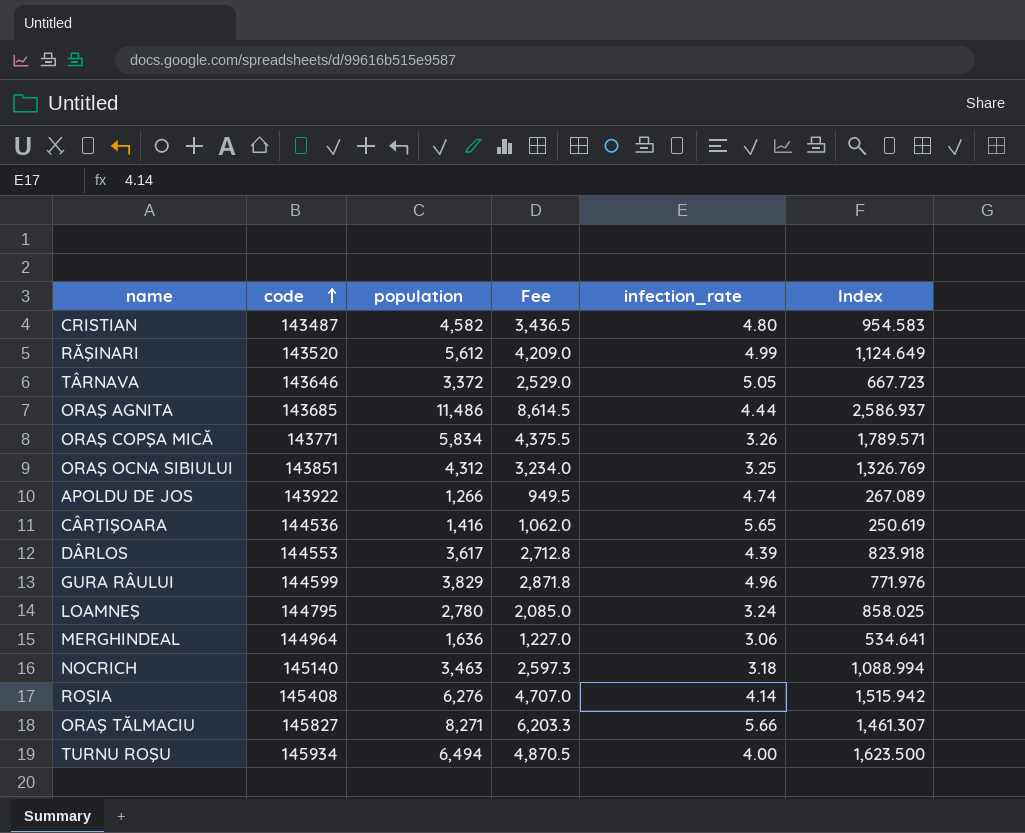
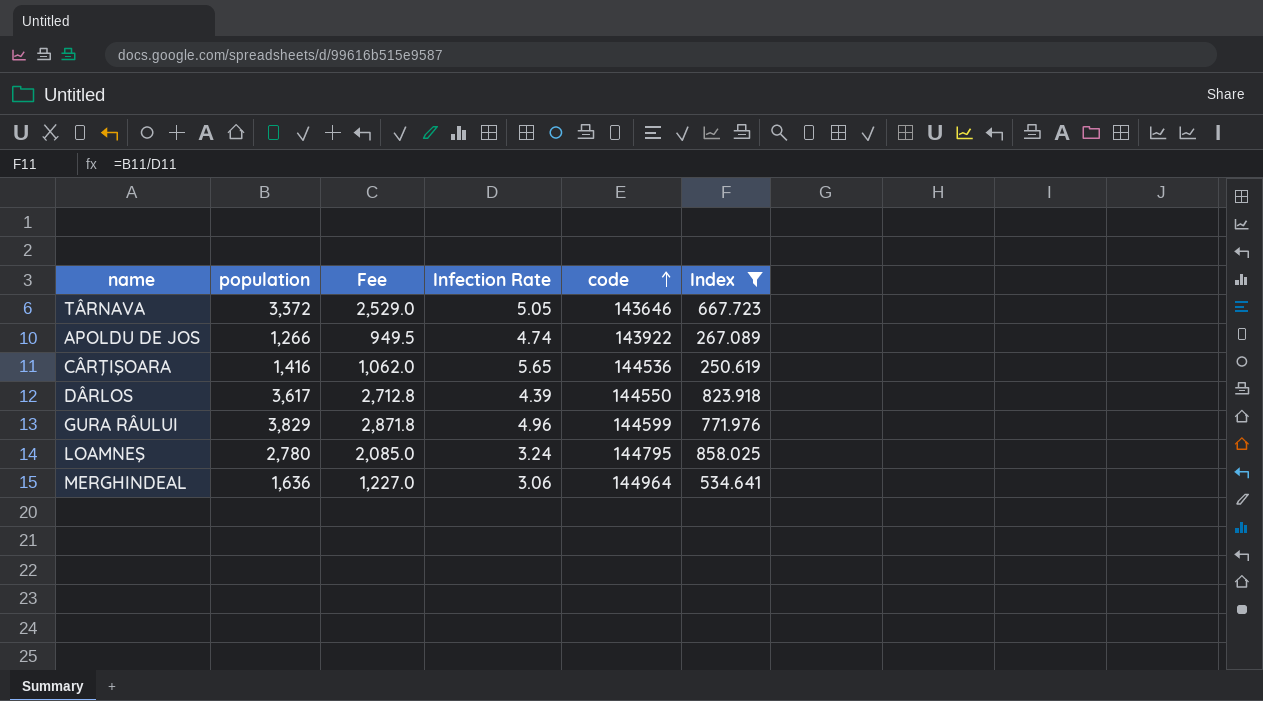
filter: none -> Index <= 858.025
column name: infection_rate -> Infection Rate
column code | position: 2 -> 5
DÂRLOS | code: 144553 -> 144550

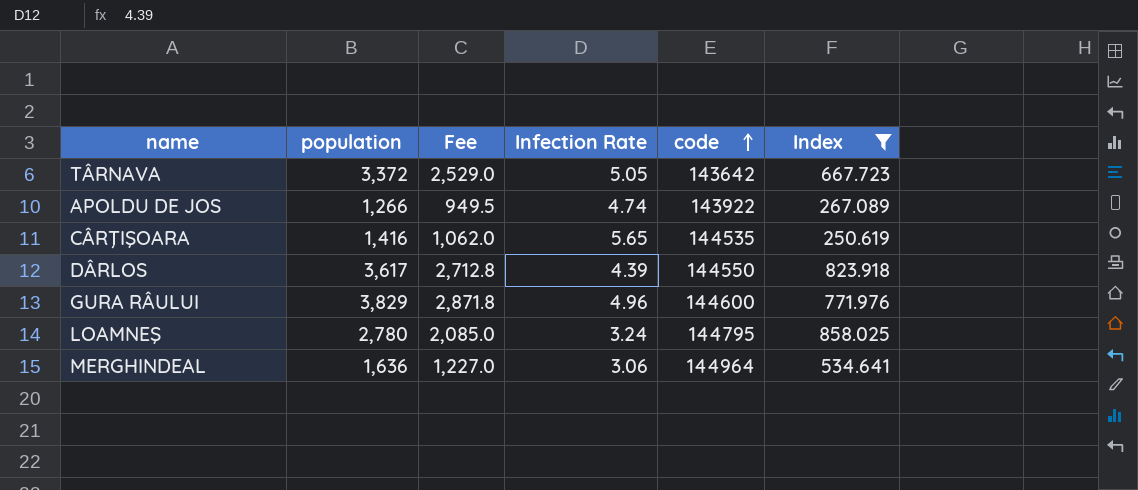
TÂRNAVA | code: 143646 -> 143642
CÂRŢIŞOARA | code: 144536 -> 144535
GURA RÂULUI | code: 144599 -> 144600

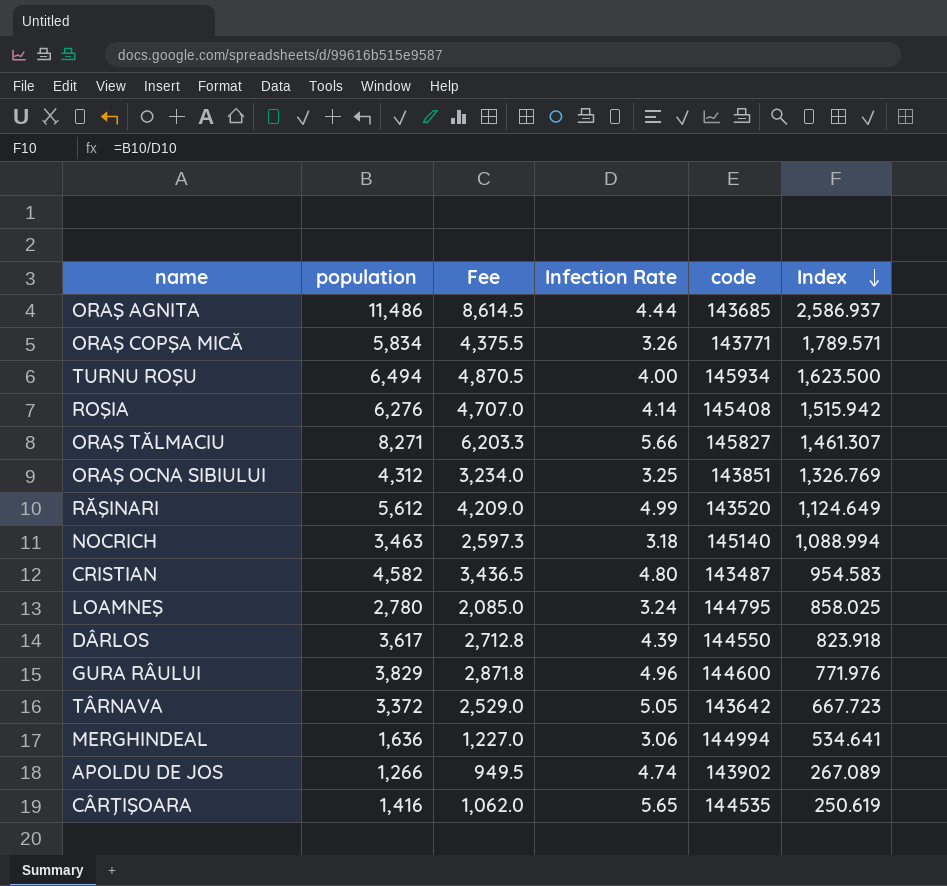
filter: Index <= 858.025 -> none
row order: code ascending -> Index descending
MERGHINDEAL | code: 144964 -> 144994
APOLDU DE JOS | code: 143922 -> 143902

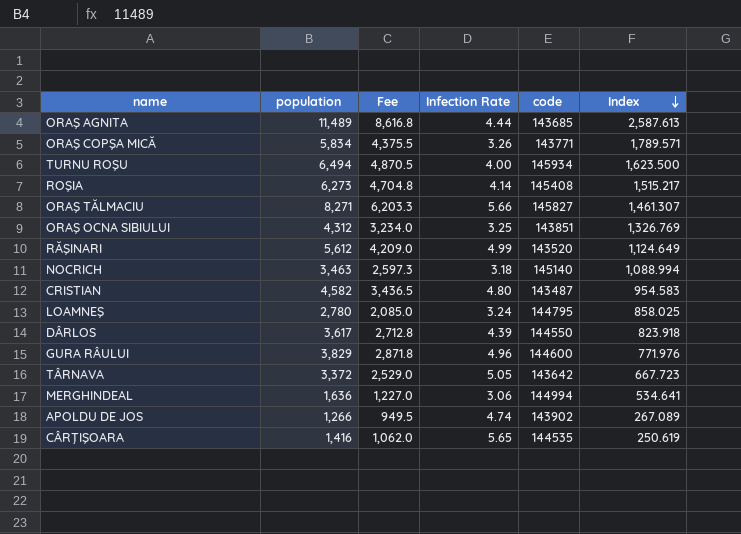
ORAŞ AGNITA | population: 11,486 -> 11,489
ORAŞ AGNITA | Fee: 8,614.5 -> 8,616.8
ORAŞ AGNITA | Index: 2,586.937 -> 2,587.613
ROŞIA | population: 6,276 -> 6,273
ROŞIA | Fee: 4,707.0 -> 4,704.8
ROŞIA | Index: 1,515.942 -> 1,515.217

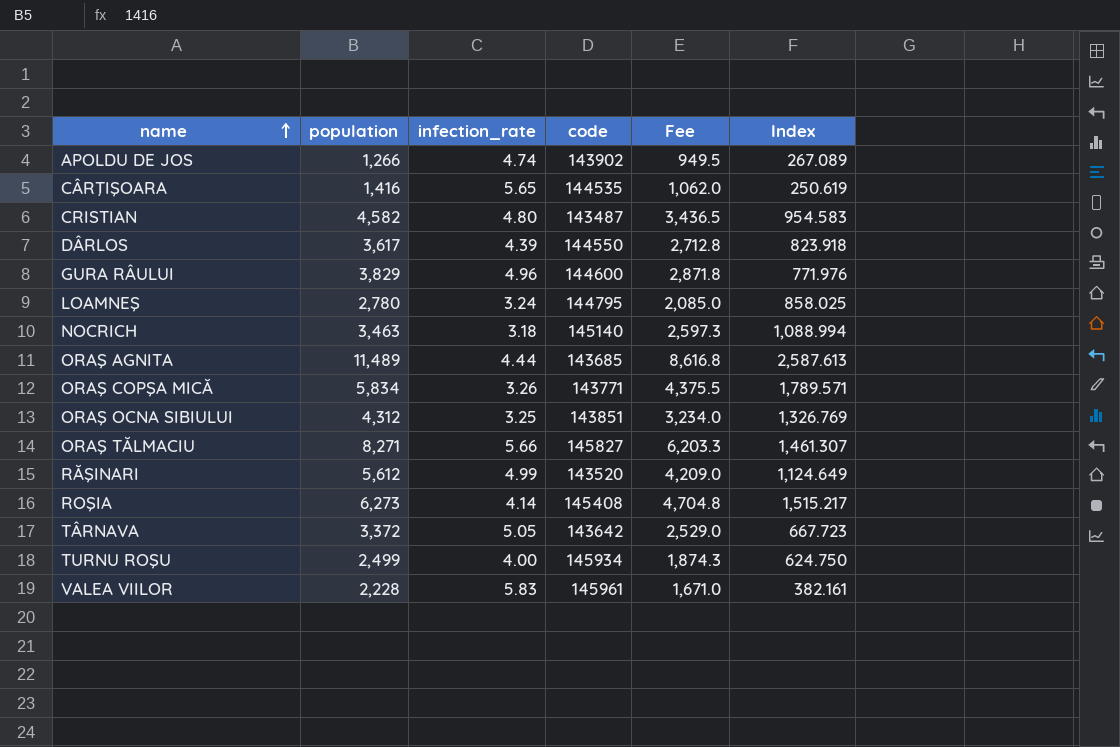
row order: Index descending -> name ascending
column name: Infection Rate -> infection_rate
column Fee | position: 3 -> 5
row MERGHINDEAL: 1,636 | 1,227.0 | 3.06 | 144994 | 534.641 -> none
TURNU ROŞU | population: 6,494 -> 2,499
TURNU ROŞU | Fee: 4,870.5 -> 1,874.3
TURNU ROŞU | Index: 1,623.500 -> 624.750
row VALEA VIILOR: none -> 2,228 | 5.83 | 145961 | 1,671.0 | 382.161

